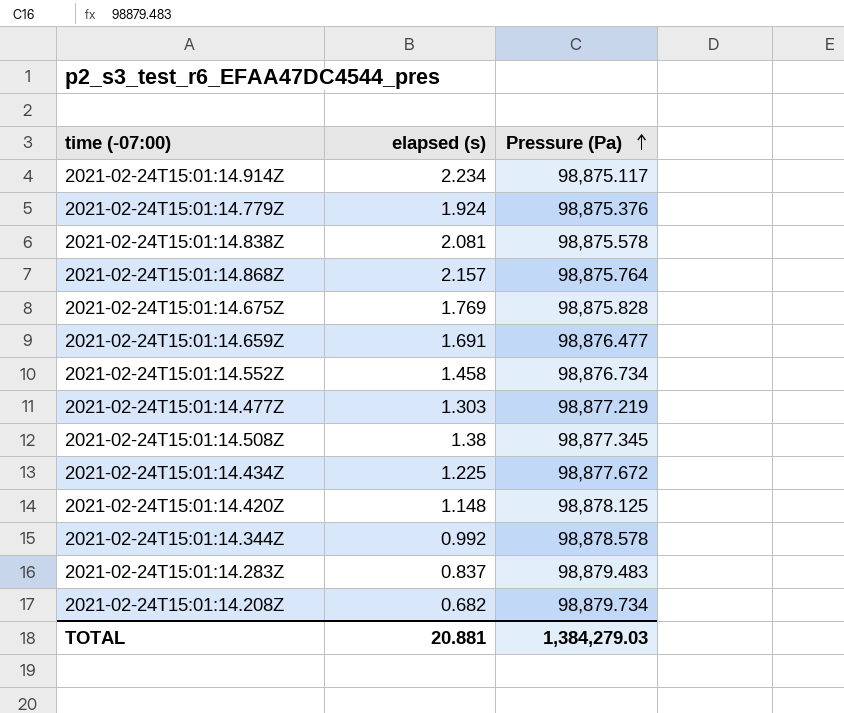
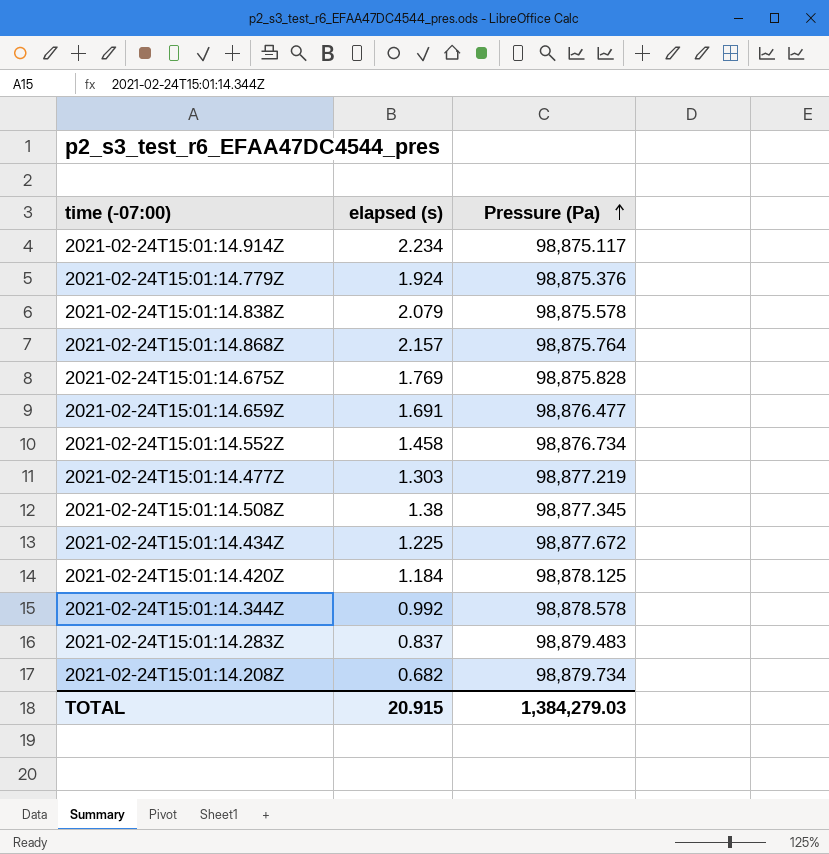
2021-02-24T15:01:14.838Z | elapsed (s): 2.081 -> 2.079
2021-02-24T15:01:14.420Z | elapsed (s): 1.148 -> 1.184
TOTAL | elapsed (s): 20.881 -> 20.915

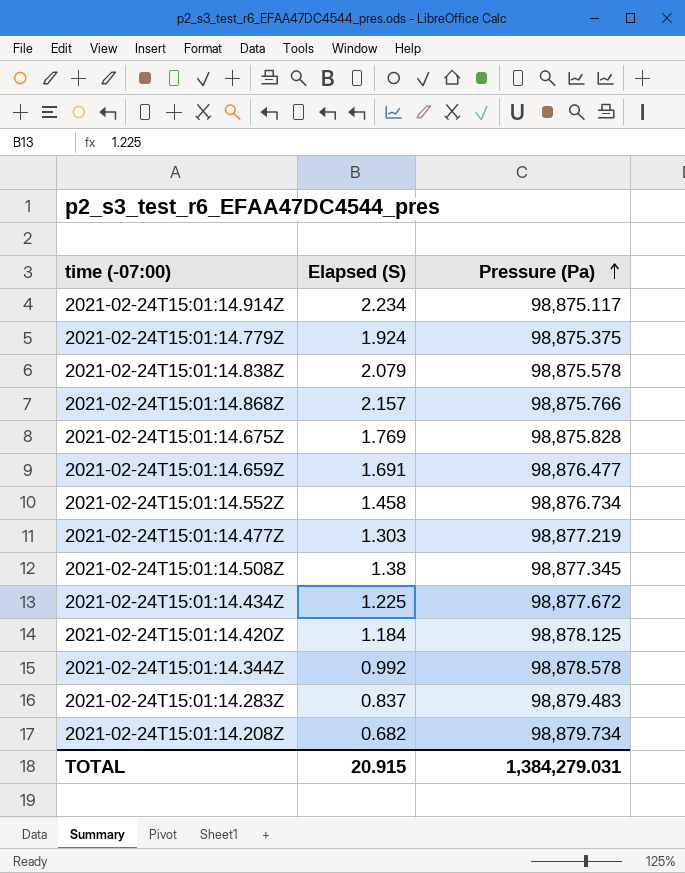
column name: elapsed (s) -> Elapsed (S)
2021-02-24T15:01:14.779Z | Pressure (Pa): 98,875.376 -> 98,875.375
2021-02-24T15:01:14.868Z | Pressure (Pa): 98,875.764 -> 98,875.766
TOTAL | Pressure (Pa): 1,384,279.03 -> 1,384,279.031

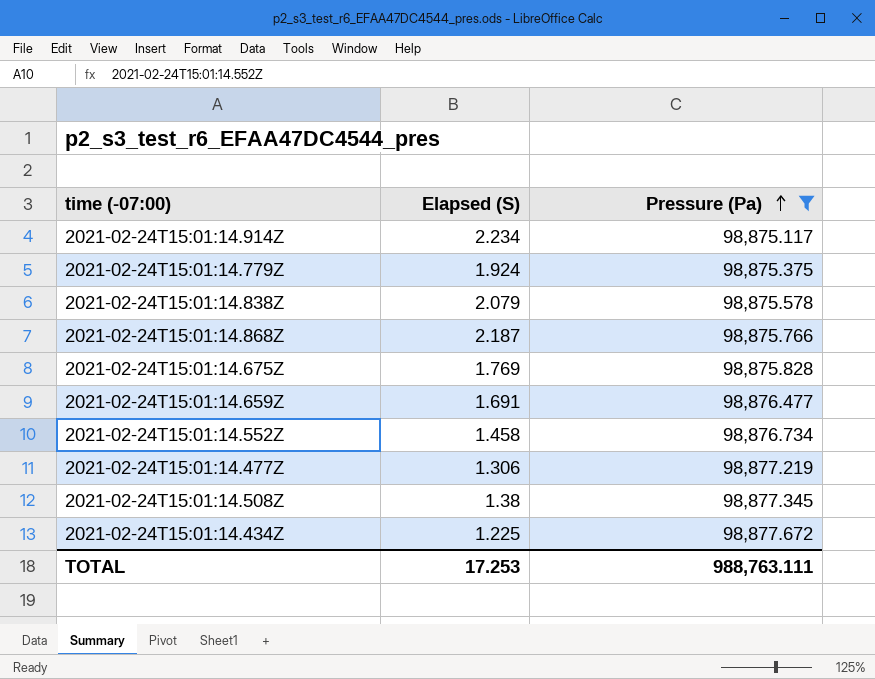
filter: none -> Pressure (Pa) <= 98,877.672
2021-02-24T15:01:14.868Z | Elapsed (S): 2.157 -> 2.187
2021-02-24T15:01:14.477Z | Elapsed (S): 1.303 -> 1.306
TOTAL | Elapsed (S): 20.915 -> 17.253
TOTAL | Pressure (Pa): 1,384,279.031 -> 988,763.111

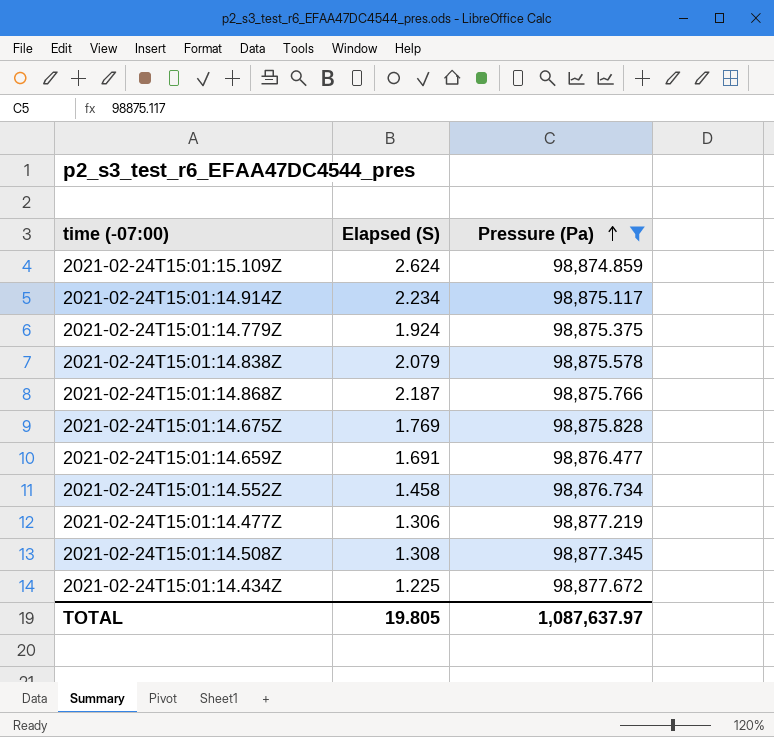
row 2021-02-24T15:01:15.109Z: none -> 2.624 | 98,874.859
2021-02-24T15:01:14.508Z | Elapsed (S): 1.38 -> 1.308
TOTAL | Elapsed (S): 17.253 -> 19.805
TOTAL | Pressure (Pa): 988,763.111 -> 1,087,637.97

